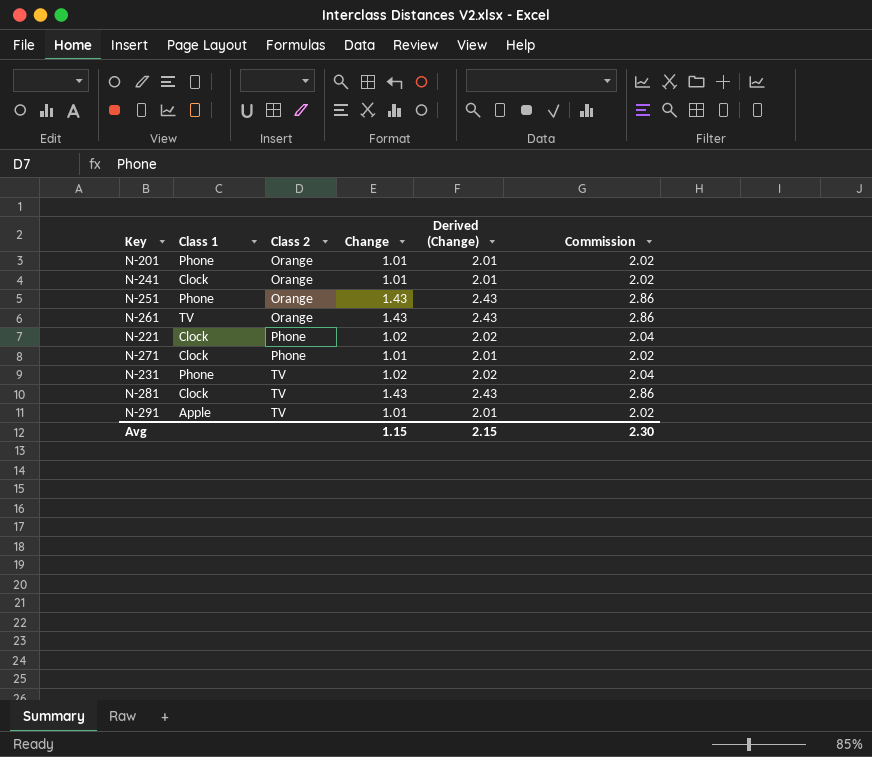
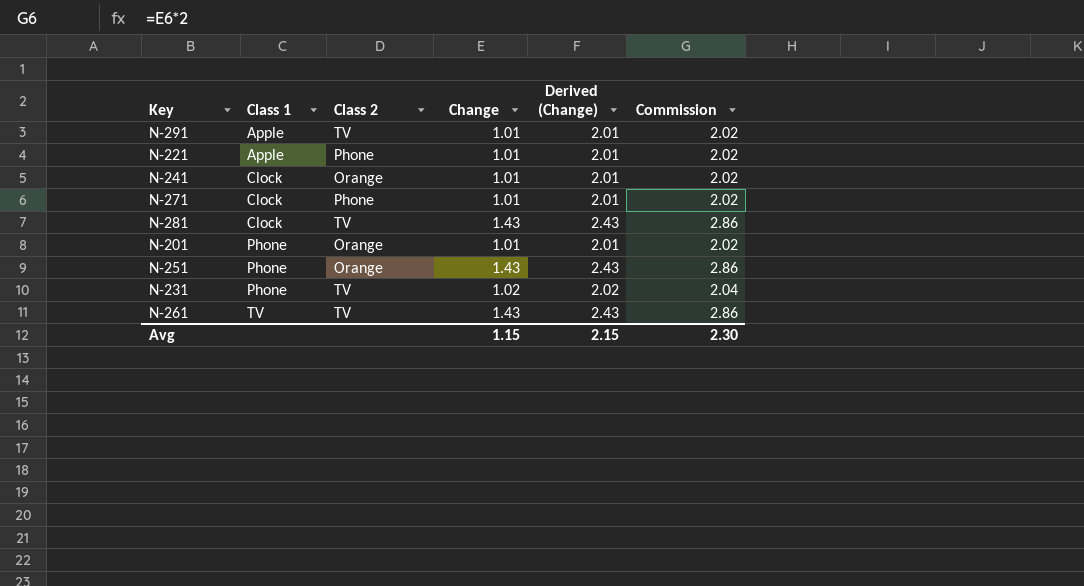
row order: Class 2 ascending -> Class 1 ascending
N-221 | Class 1: Clock -> Apple
N-221 | Change: 1.02 -> 1.01
N-221 | Derived (Change): 2.02 -> 2.01
N-221 | Commission: 2.04 -> 2.02
N-261 | Class 2: Orange -> TV

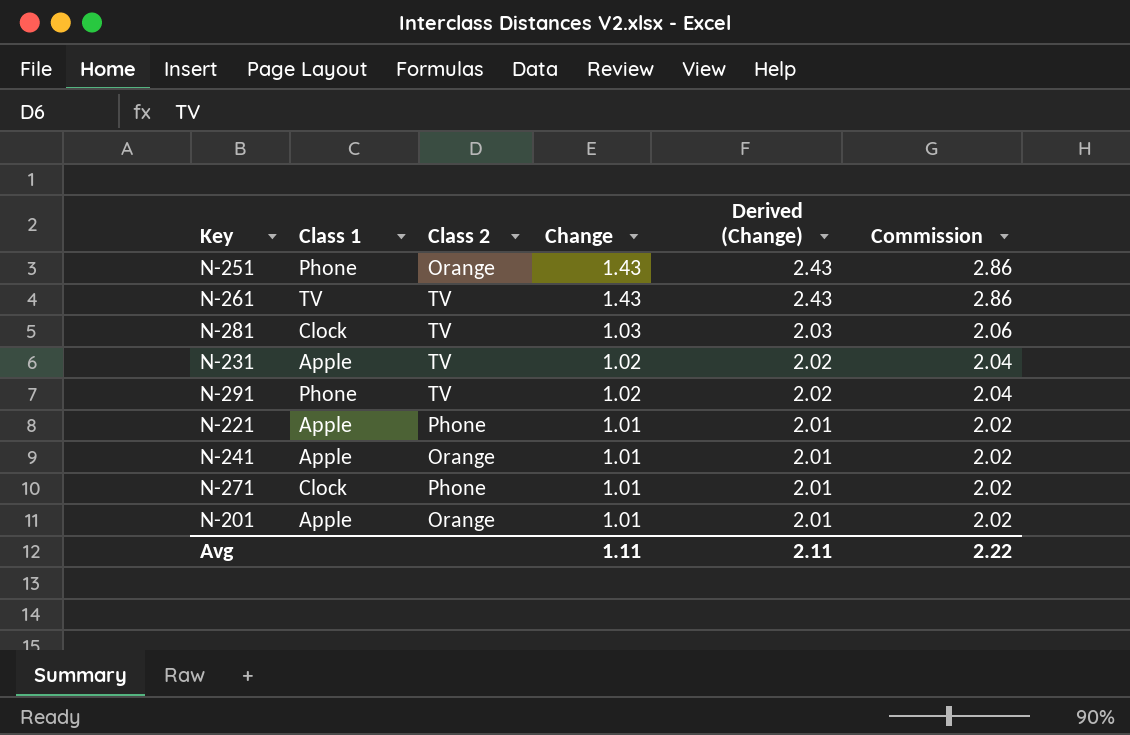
row order: Class 1 ascending -> Change descending
N-281 | Change: 1.43 -> 1.03
N-281 | Derived (Change): 2.43 -> 2.03
N-281 | Commission: 2.86 -> 2.06
N-231 | Class 1: Phone -> Apple
N-291 | Class 1: Apple -> Phone
N-291 | Change: 1.01 -> 1.02
N-291 | Derived (Change): 2.01 -> 2.02
N-291 | Commission: 2.02 -> 2.04
N-241 | Class 1: Clock -> Apple
N-201 | Class 1: Phone -> Apple
Avg | Change: 1.15 -> 1.11
Avg | Derived (Change): 2.15 -> 2.11
Avg | Commission: 2.30 -> 2.22

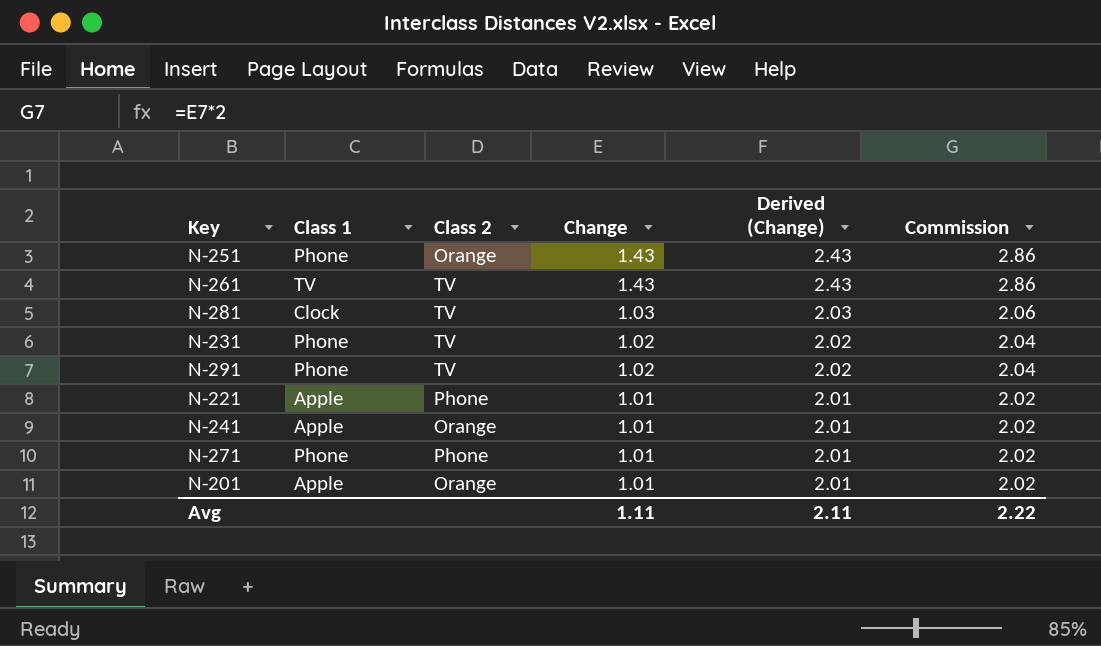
N-231 | Class 1: Apple -> Phone
N-271 | Class 1: Clock -> Phone

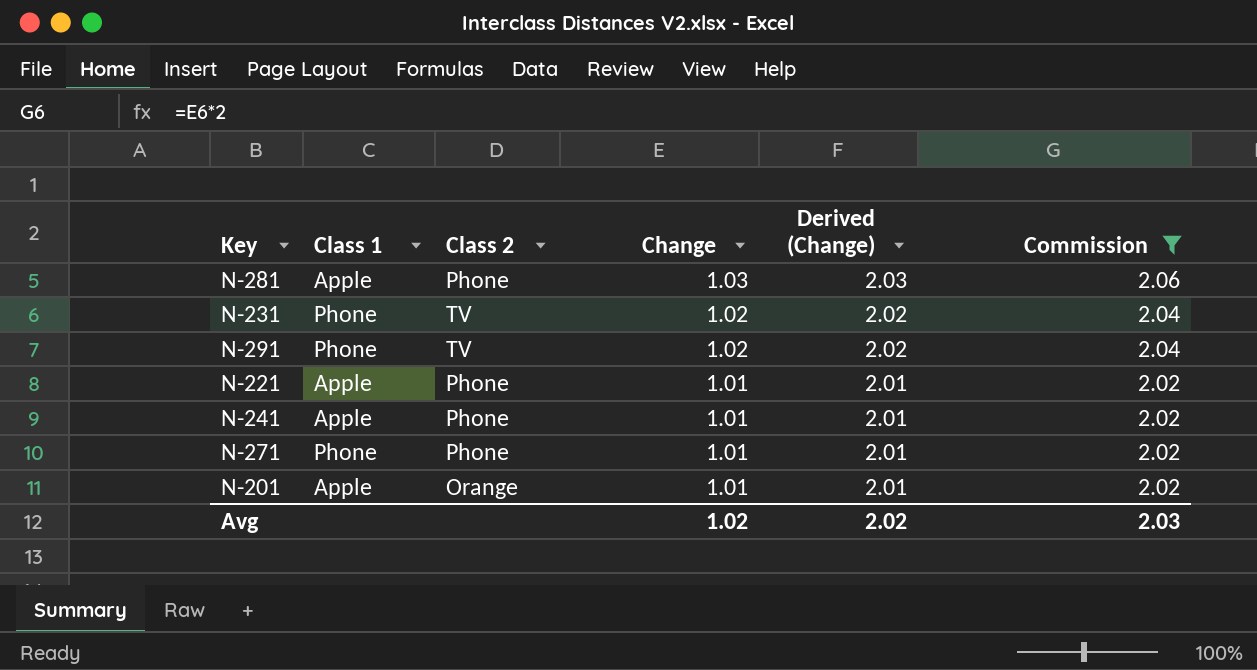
filter: none -> Commission != 2.86
N-281 | Class 1: Clock -> Apple
N-281 | Class 2: TV -> Phone
N-241 | Class 2: Orange -> Phone
Avg | Change: 1.11 -> 1.02
Avg | Derived (Change): 2.11 -> 2.02
Avg | Commission: 2.22 -> 2.03

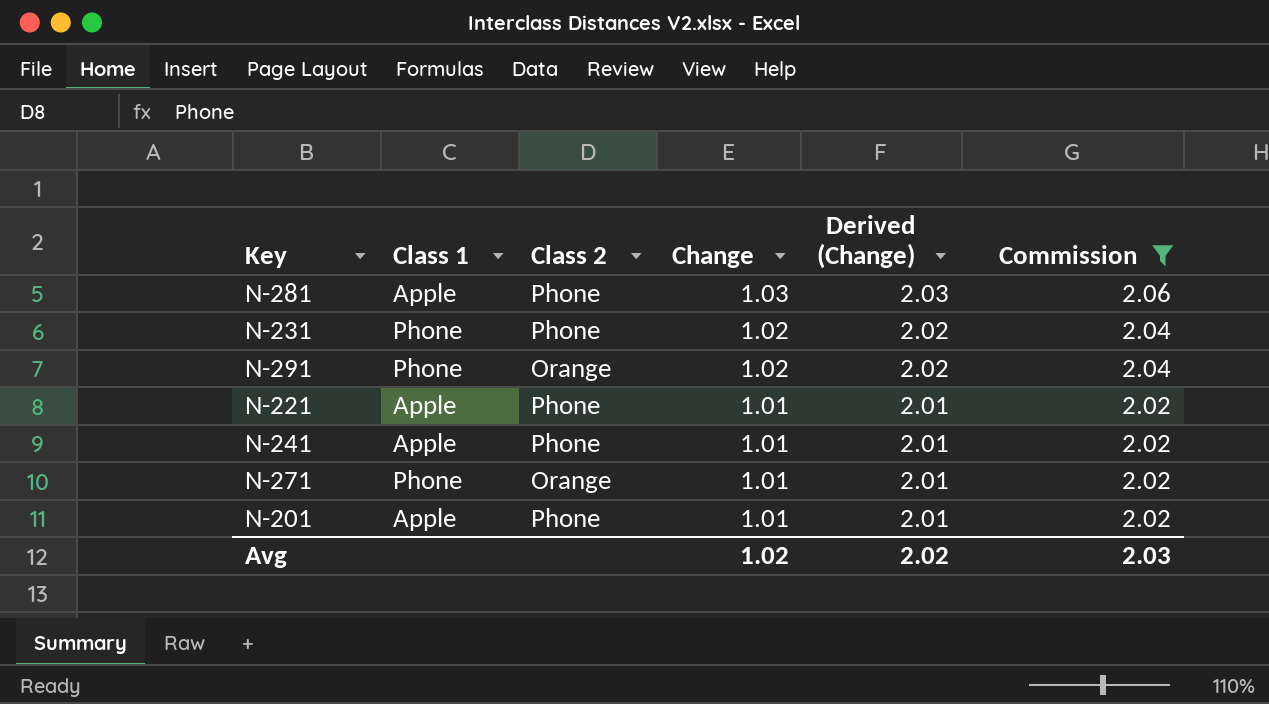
N-231 | Class 2: TV -> Phone
N-291 | Class 2: TV -> Orange
N-271 | Class 2: Phone -> Orange
N-201 | Class 2: Orange -> Phone

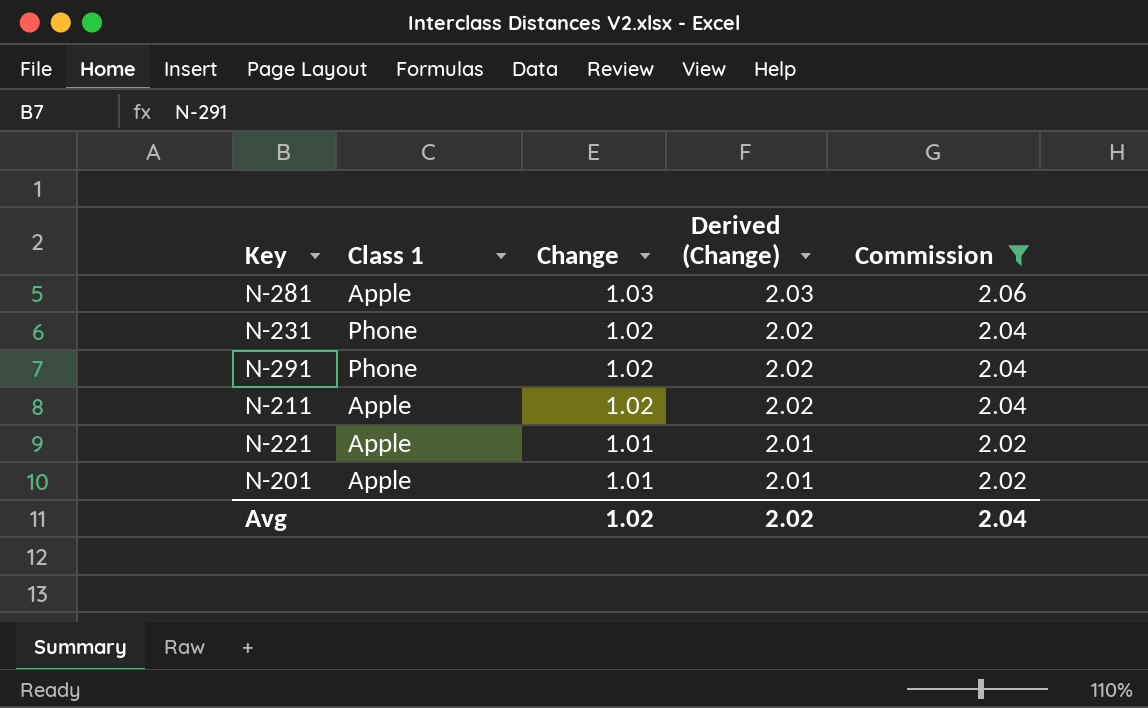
column Class 2 | position: 3 -> none
row N-241: Apple | Phone | 1.01 | 2.01 | 2.02 -> none
row N-271: Phone | Orange | 1.01 | 2.01 | 2.02 -> none
row N-211: none -> Apple | 1.02 | 2.02 | 2.04
Avg | Commission: 2.03 -> 2.04

